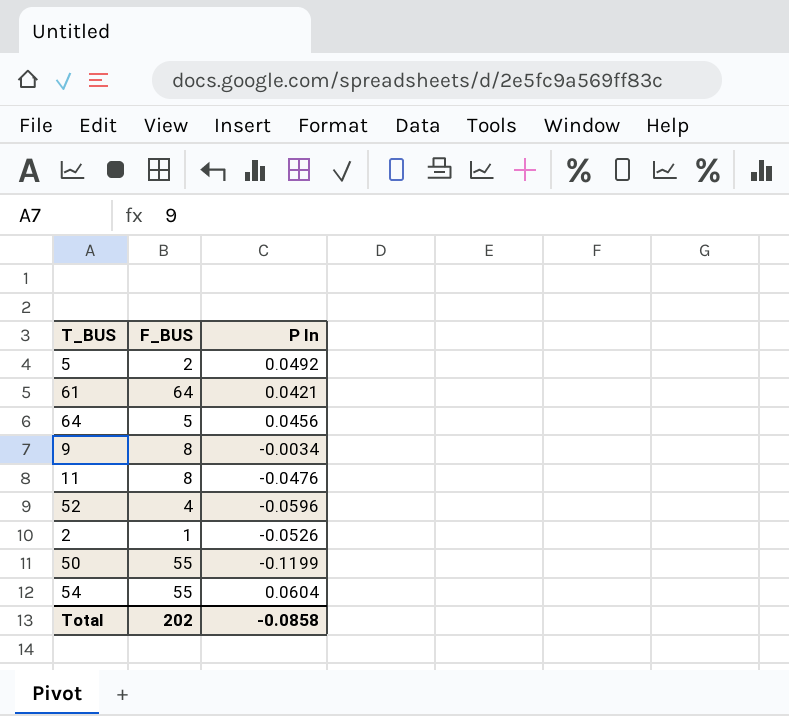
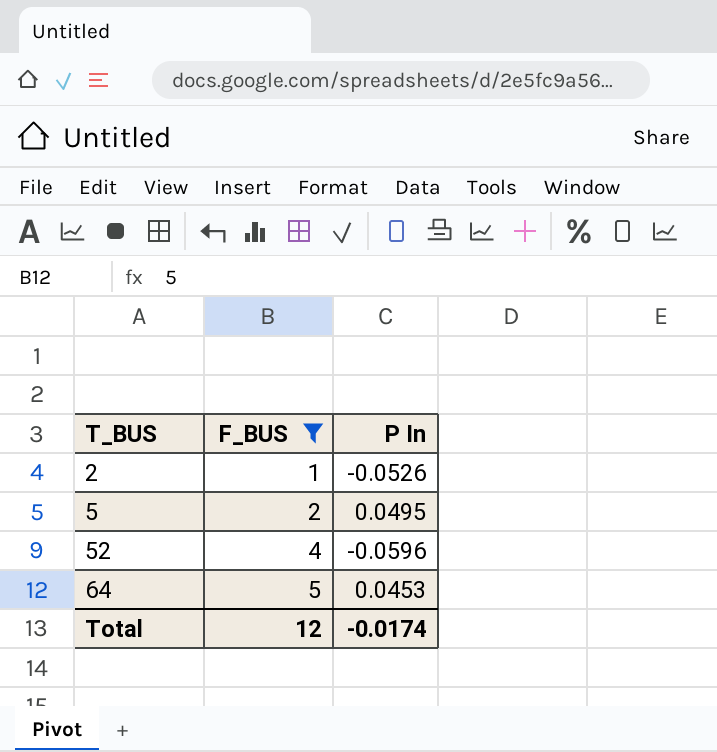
filter: none -> F_BUS <= 5
row order: none -> T_BUS ascending
5 | P In: 0.0492 -> 0.0495
64 | P In: 0.0456 -> 0.0453
Total | F_BUS: 202 -> 12
Total | P In: -0.0858 -> -0.0174

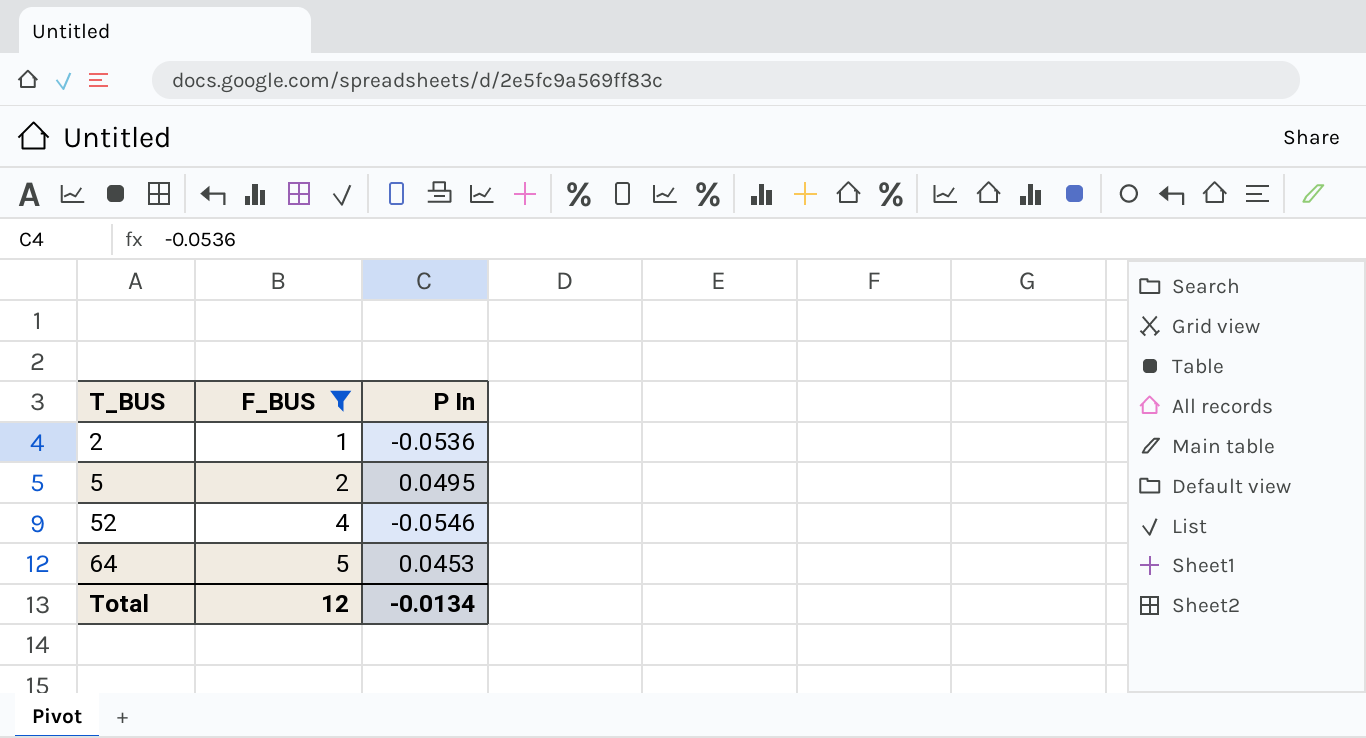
2 | P In: -0.0526 -> -0.0536
52 | P In: -0.0596 -> -0.0546
Total | P In: -0.0174 -> -0.0134

